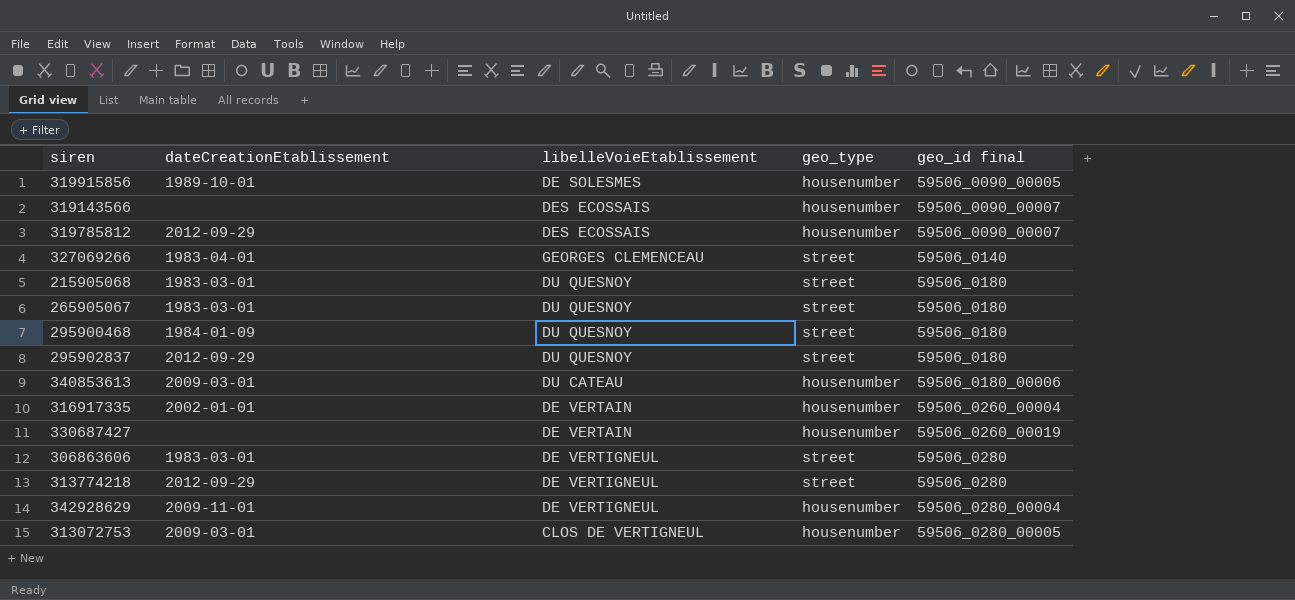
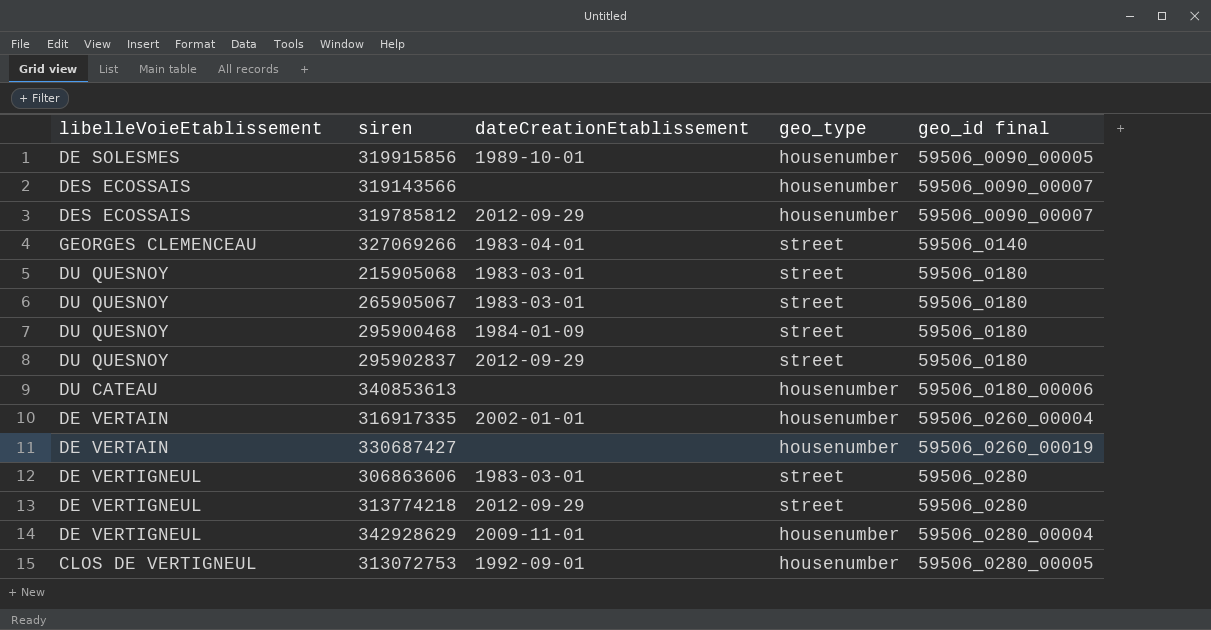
column libelleVoieEtablissement | position: 3 -> 1
340853613 | dateCreationEtablissement: 2009-03-01 -> none
313072753 | dateCreationEtablissement: 2009-03-01 -> 1992-09-01

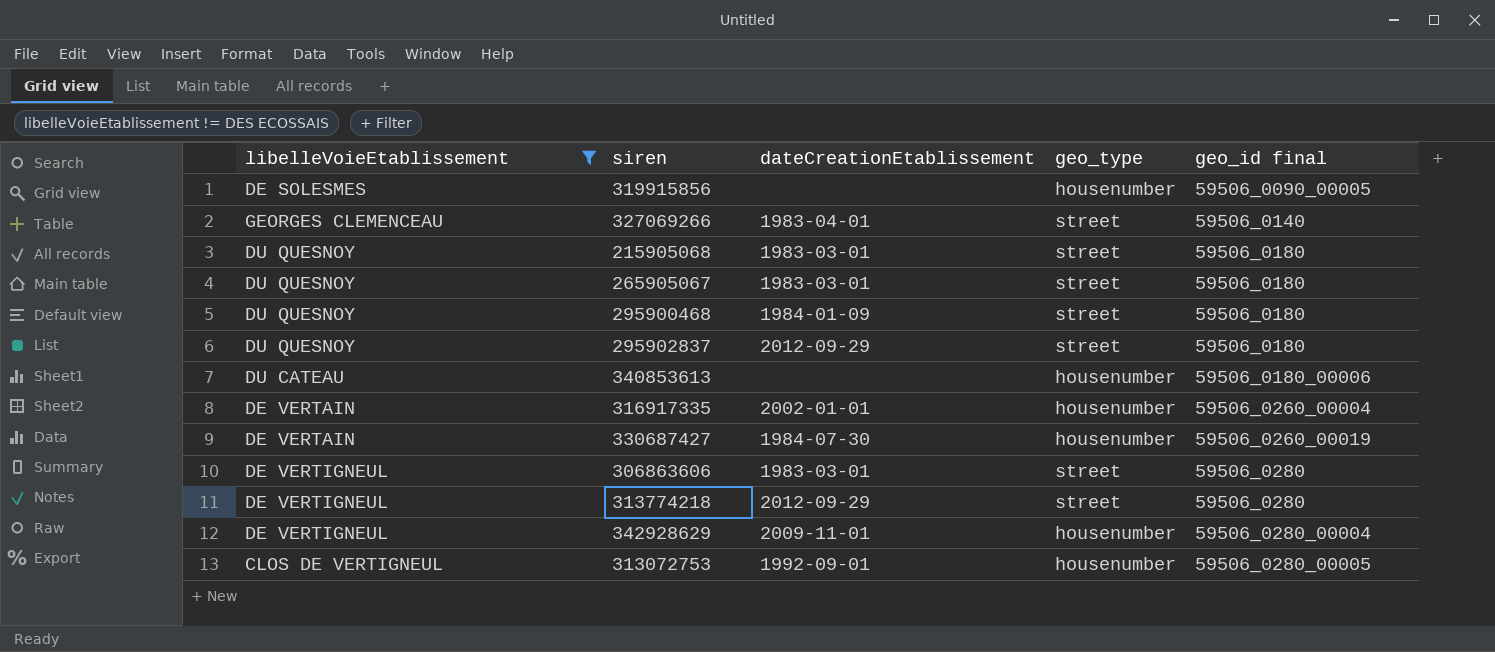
filter: none -> libelleVoieEtablissement != DES ECOSSAIS
319915856 | dateCreationEtablissement: 1989-10-01 -> none
330687427 | dateCreationEtablissement: none -> 1984-07-30

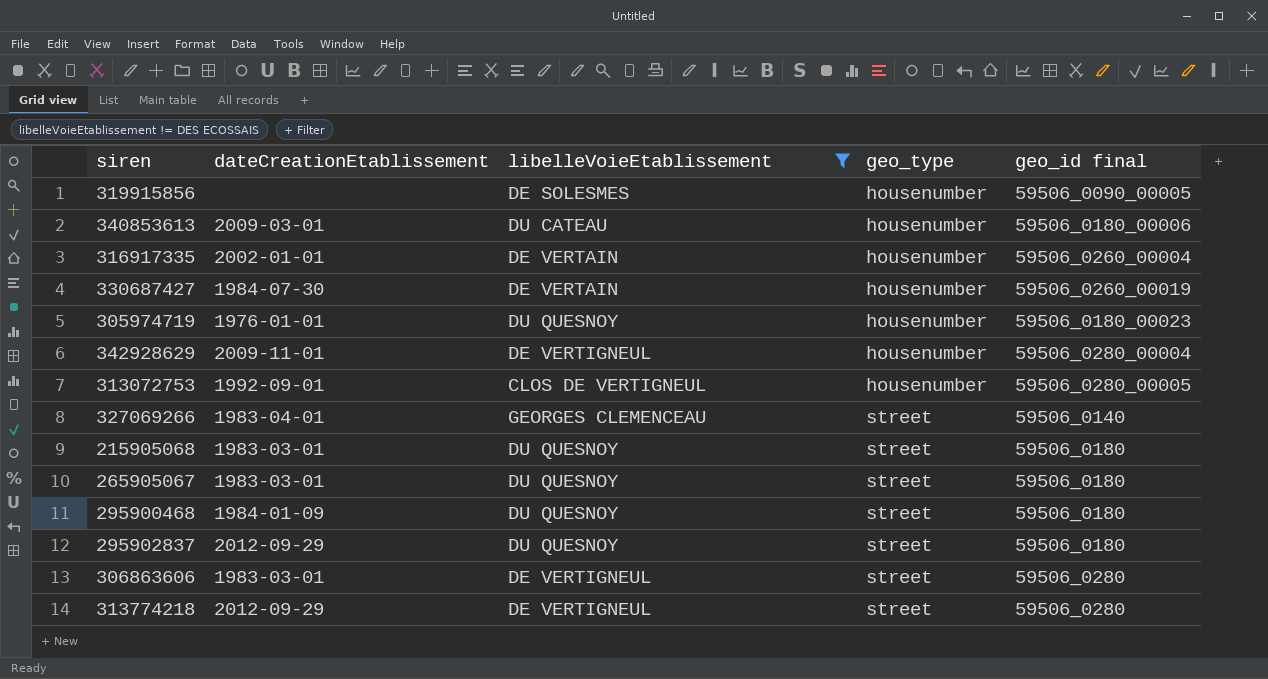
row order: geo_id final ascending -> geo_type ascending
column libelleVoieEtablissement | position: 1 -> 3
340853613 | dateCreationEtablissement: none -> 2009-03-01
row 305974719: none -> 1976-01-01 | DU QUESNOY | housenumber | 59506_0180_00023

